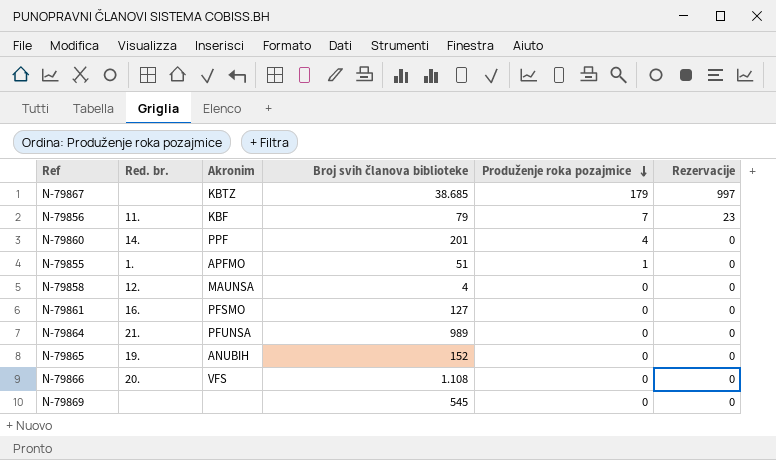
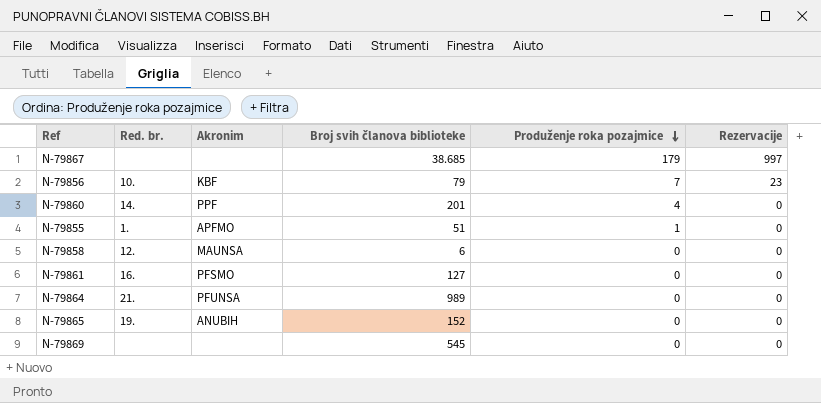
row N-79866: 20. | VFS | 1.108 | 0 | 0 -> none
N-79867 | Akronim: KBTZ -> none
N-79856 | Red. br.: 11. -> 10.
N-79858 | Broj svih članova biblioteke: 4 -> 6

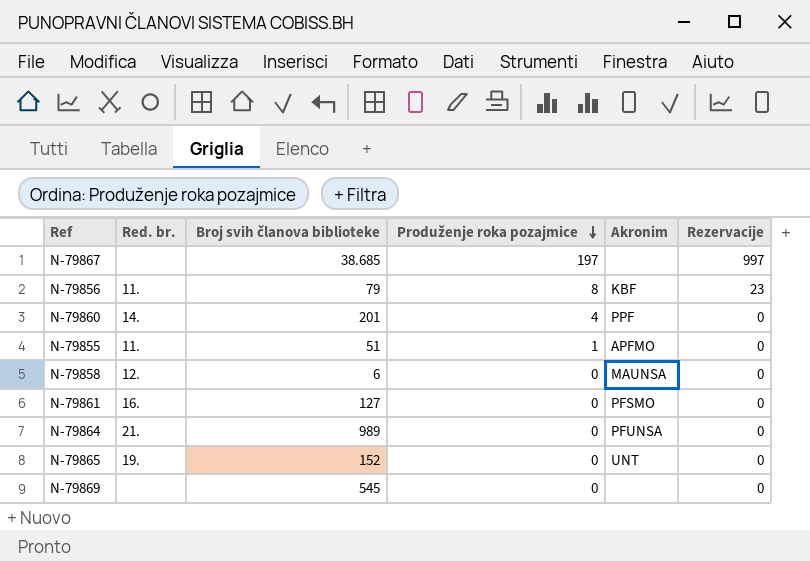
column Akronim | position: 3 -> 5
N-79867 | Produženje roka pozajmice: 179 -> 197
N-79856 | Red. br.: 10. -> 11.
N-79856 | Produženje roka pozajmice: 7 -> 8
N-79855 | Red. br.: 1. -> 11.
N-79865 | Akronim: ANUBIH -> UNT

